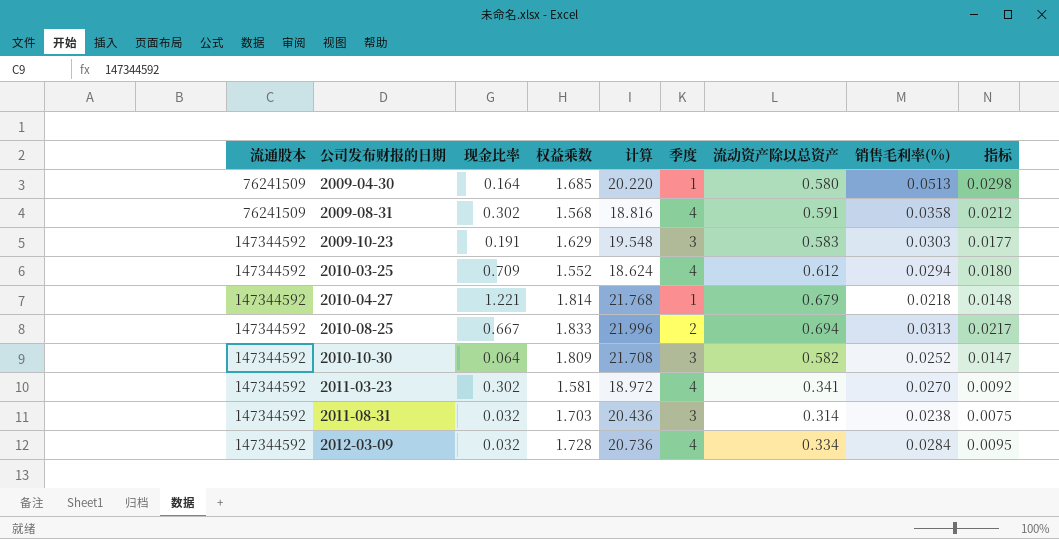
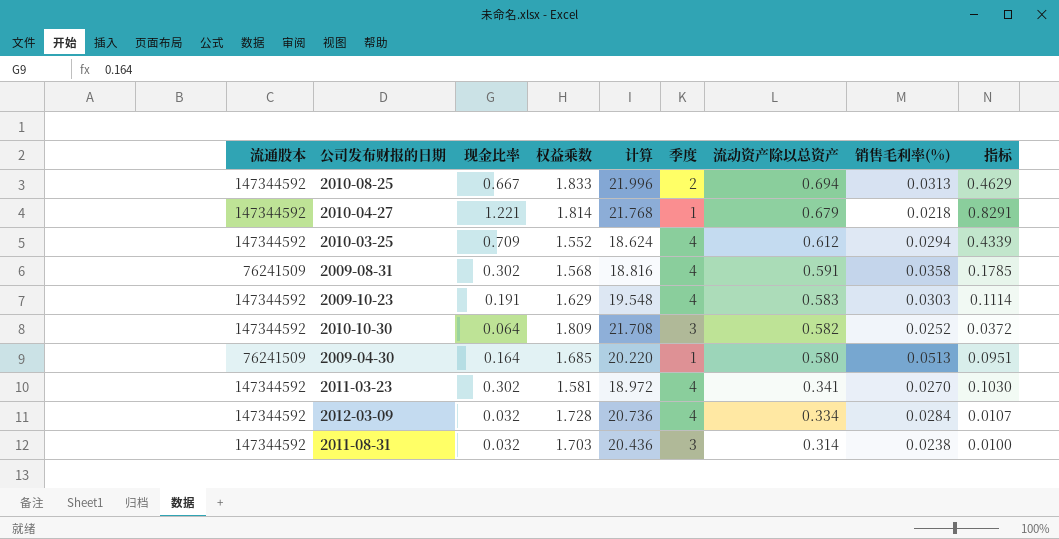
row order: 流通股本 ascending -> 流动资产除以总资产 descending
column 指标 | formula: [流动资产除以总资产] * [销售毛利率(%)] -> [现金比率] * [流动资产除以总资产]
2009-10-23 | 季度: 3 -> 4

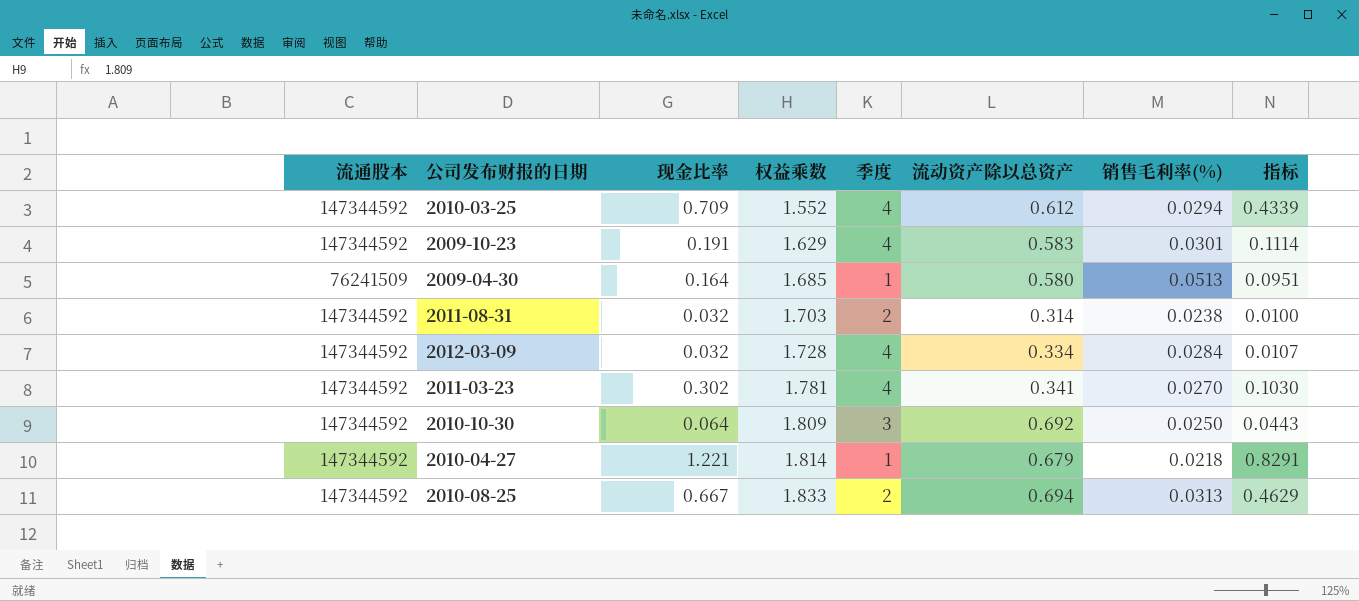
row order: 流动资产除以总资产 descending -> 权益乘数 ascending
column 计算 | formula: [权益乘数] * 12 -> none
row 2009-08-31: 76241509 | 0.302 | 1.568 | 18.816 | 4 | 0.591 | 0.0358 | 0.1785 -> none
2009-10-23 | 销售毛利率(%): 0.0303 -> 0.0301
2011-08-31 | 季度: 3 -> 2
2011-03-23 | 权益乘数: 1.581 -> 1.781
2010-10-30 | 流动资产除以总资产: 0.582 -> 0.692
2010-10-30 | 销售毛利率(%): 0.0252 -> 0.0250
2010-10-30 | 指标: 0.0372 -> 0.0443

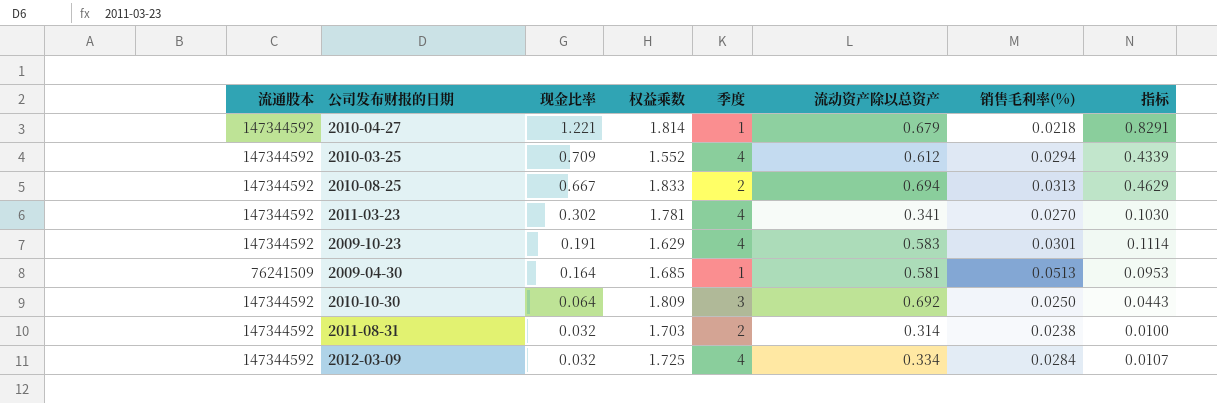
row order: 权益乘数 ascending -> 现金比率 descending
2009-04-30 | 流动资产除以总资产: 0.580 -> 0.581
2009-04-30 | 指标: 0.0951 -> 0.0953
2012-03-09 | 权益乘数: 1.728 -> 1.725

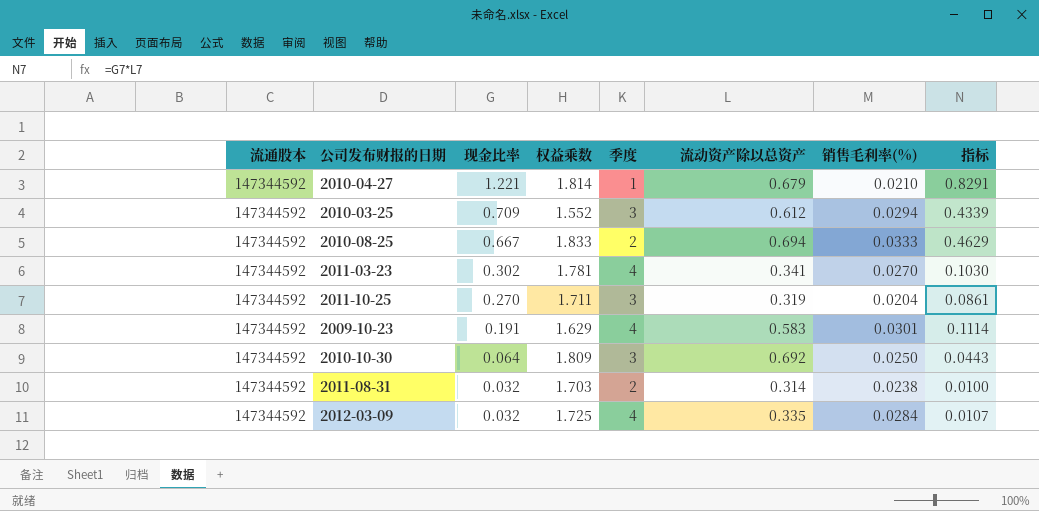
row 2009-04-30: 76241509 | 0.164 | 1.685 | 1 | 0.581 | 0.0513 | 0.0953 -> none
2010-04-27 | 销售毛利率(%): 0.0218 -> 0.0210
2010-03-25 | 季度: 4 -> 3
2010-08-25 | 销售毛利率(%): 0.0313 -> 0.0333
row 2011-10-25: none -> 147344592 | 0.270 | 1.711 | 3 | 0.319 | 0.0204 | 0.0861
2012-03-09 | 流动资产除以总资产: 0.334 -> 0.335

